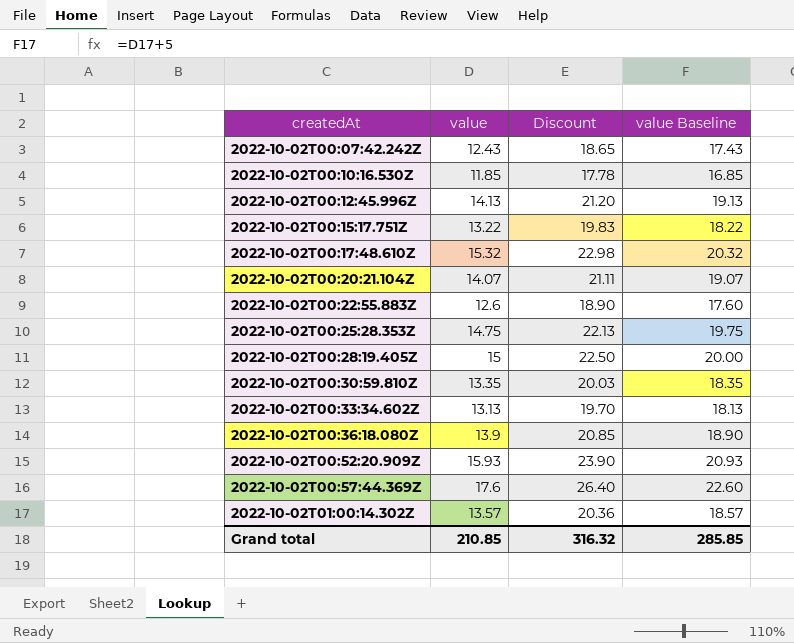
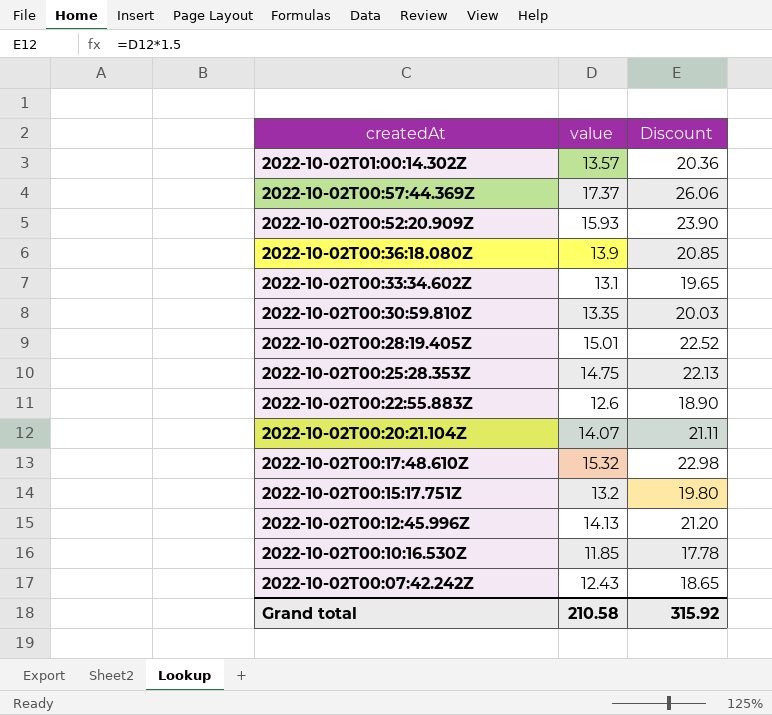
row order: createdAt ascending -> createdAt descending
column value Baseline | formula: [value] + 5 -> none
2022-10-02T00:57:44.369Z | value: 17.6 -> 17.37
2022-10-02T00:57:44.369Z | Discount: 26.40 -> 26.06
2022-10-02T00:33:34.602Z | value: 13.13 -> 13.1
2022-10-02T00:33:34.602Z | Discount: 19.70 -> 19.65
2022-10-02T00:28:19.405Z | value: 15 -> 15.01
2022-10-02T00:28:19.405Z | Discount: 22.50 -> 22.52
2022-10-02T00:15:17.751Z | value: 13.22 -> 13.2
2022-10-02T00:15:17.751Z | Discount: 19.83 -> 19.80
Grand total | value: 210.85 -> 210.58
Grand total | Discount: 316.32 -> 315.92

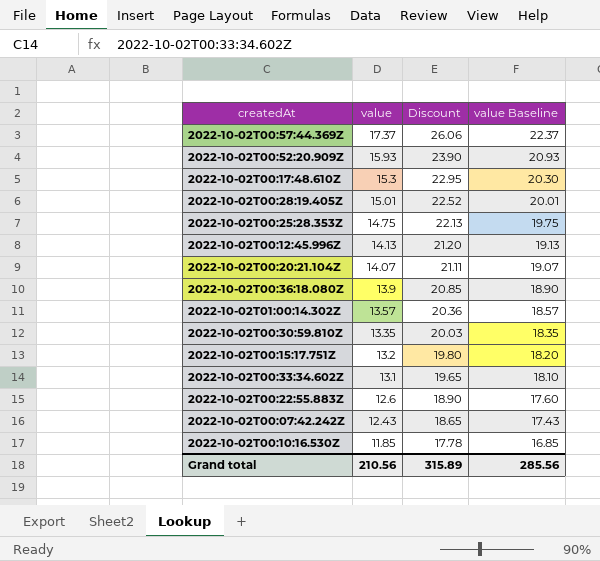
row order: createdAt descending -> value descending
column value Baseline | formula: none -> [value] + 5
2022-10-02T00:17:48.610Z | value: 15.32 -> 15.3
2022-10-02T00:17:48.610Z | Discount: 22.98 -> 22.95
Grand total | value: 210.58 -> 210.56
Grand total | Discount: 315.92 -> 315.89

